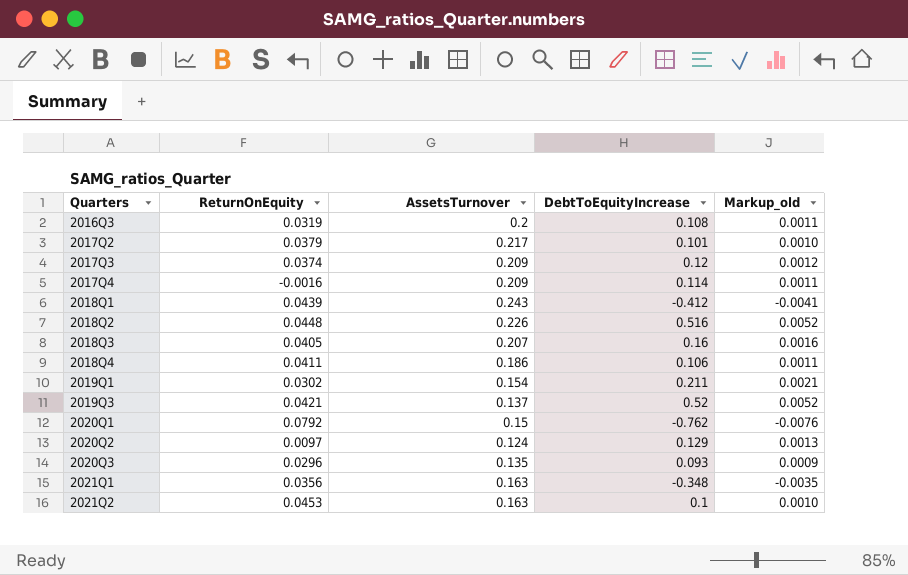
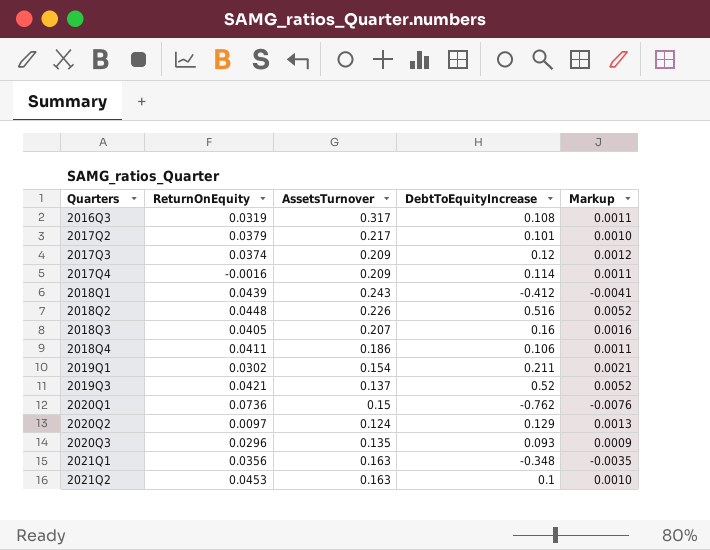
column name: Markup_old -> Markup
2016Q3 | AssetsTurnover: 0.2 -> 0.317
2020Q1 | ReturnOnEquity: 0.0792 -> 0.0736

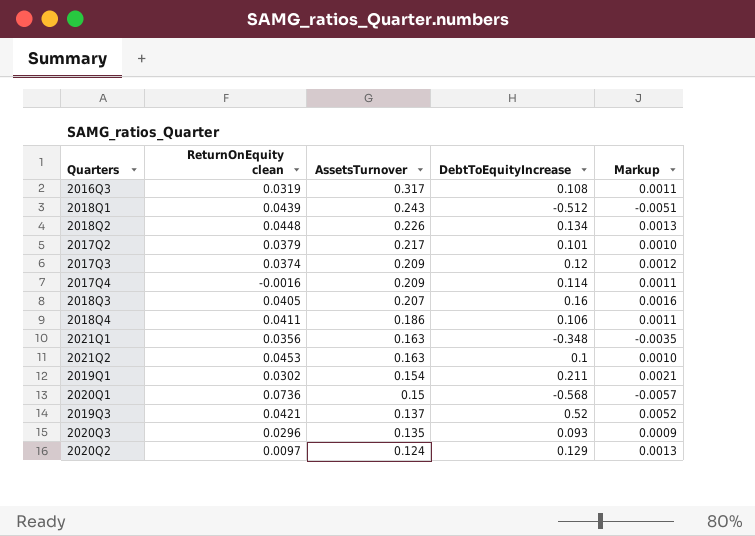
row order: Quarters ascending -> AssetsTurnover descending
column name: ReturnOnEquity -> ReturnOnEquity clean
2018Q1 | DebtToEquityIncrease: -0.412 -> -0.512
2018Q1 | Markup: -0.0041 -> -0.0051
2018Q2 | DebtToEquityIncrease: 0.516 -> 0.134
2018Q2 | Markup: 0.0052 -> 0.0013
2020Q1 | DebtToEquityIncrease: -0.762 -> -0.568
2020Q1 | Markup: -0.0076 -> -0.0057

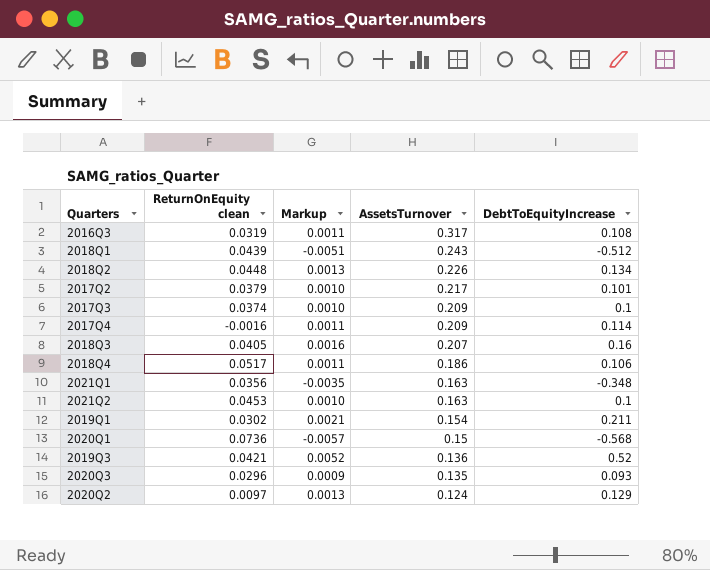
column Markup | position: 5 -> 3
2017Q3 | Markup: 0.0012 -> 0.0010
2017Q3 | DebtToEquityIncrease: 0.12 -> 0.1
2018Q4 | ReturnOnEquity clean: 0.0411 -> 0.0517
2019Q3 | AssetsTurnover: 0.137 -> 0.136

